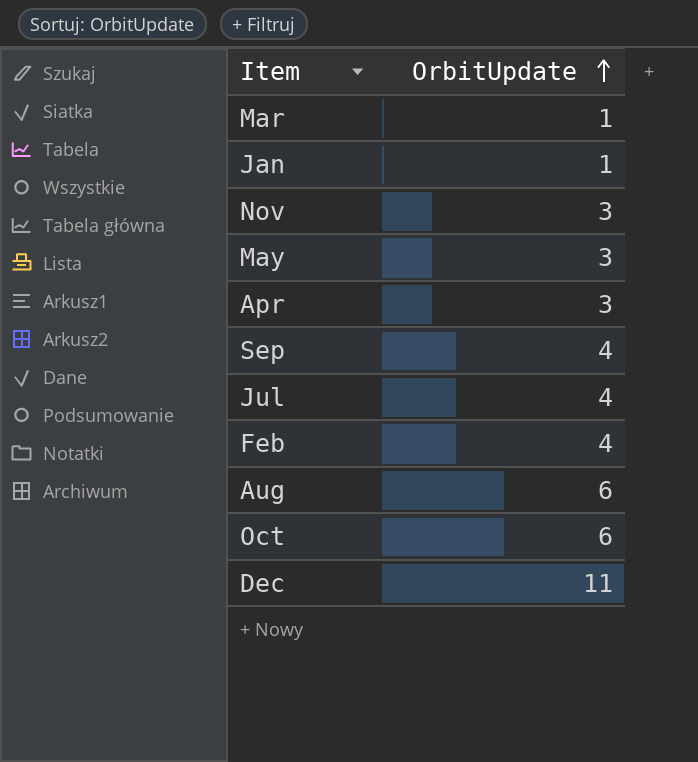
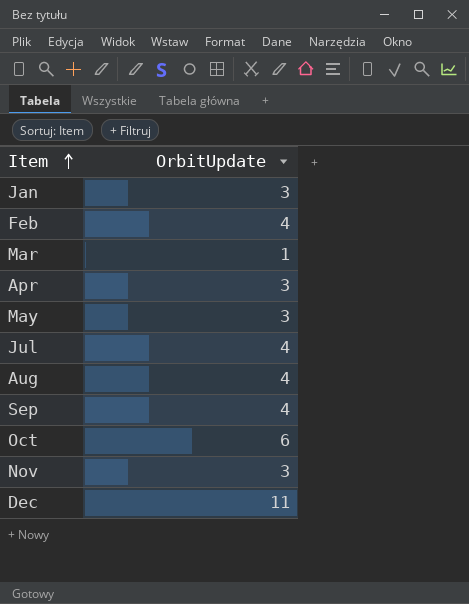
row order: OrbitUpdate ascending -> Item ascending
Jan | OrbitUpdate: 1 -> 3
Aug | OrbitUpdate: 6 -> 4

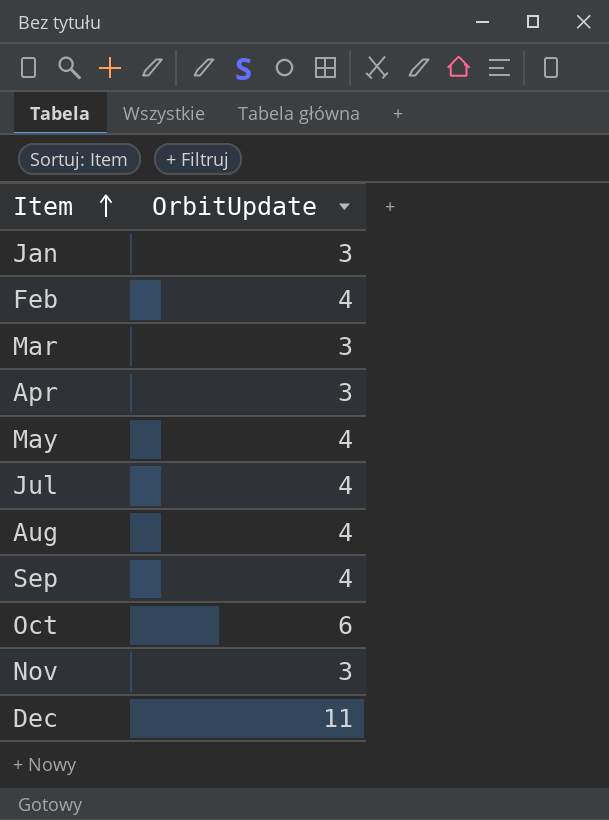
Mar | OrbitUpdate: 1 -> 3
May | OrbitUpdate: 3 -> 4

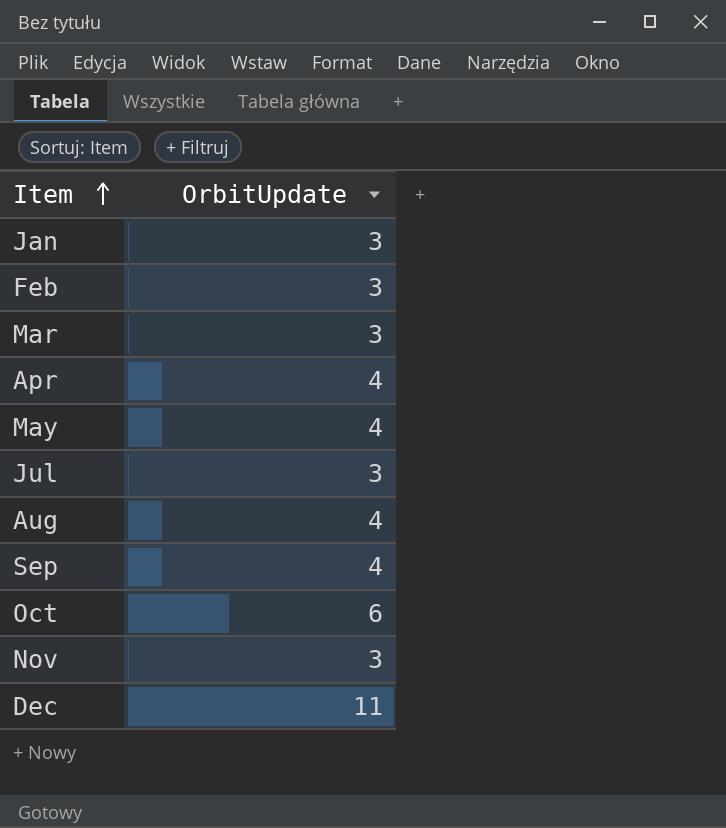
Feb | OrbitUpdate: 4 -> 3
Apr | OrbitUpdate: 3 -> 4
Jul | OrbitUpdate: 4 -> 3

